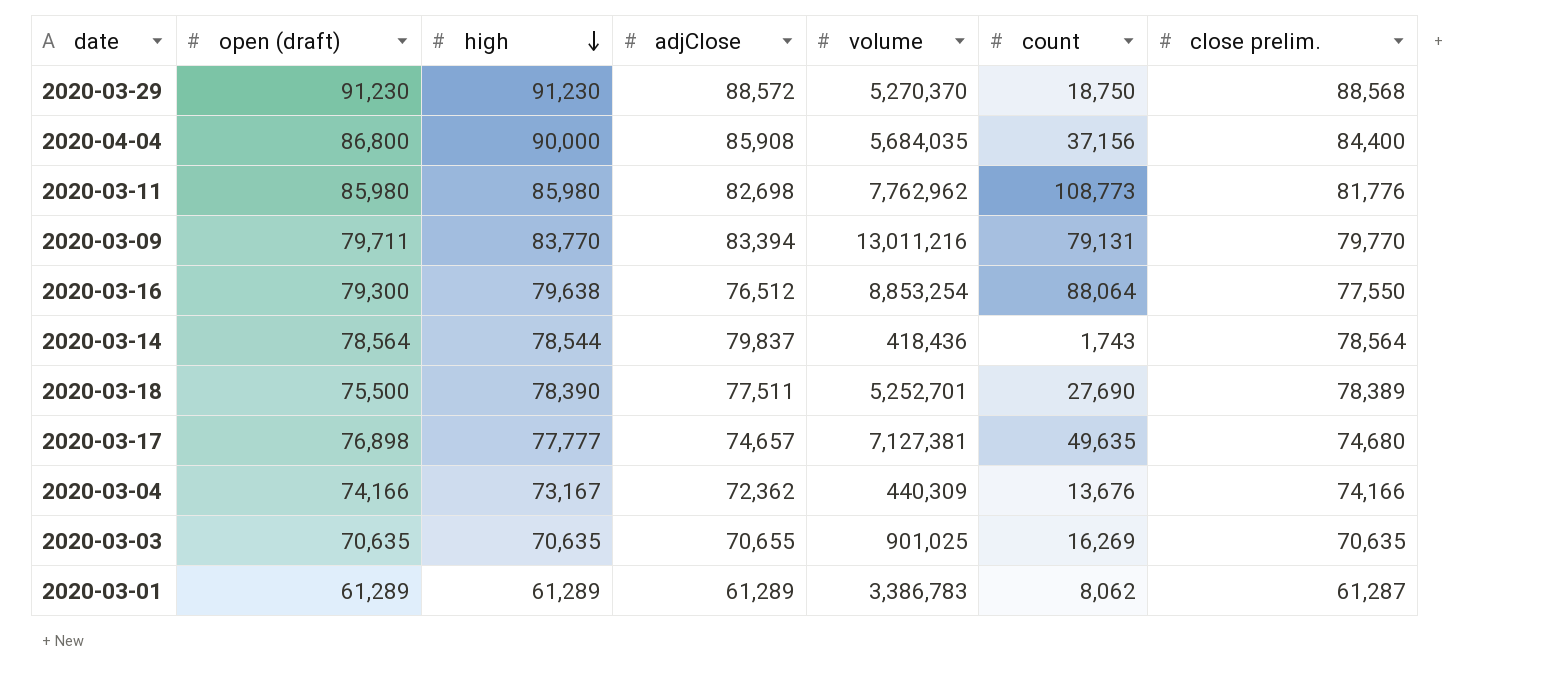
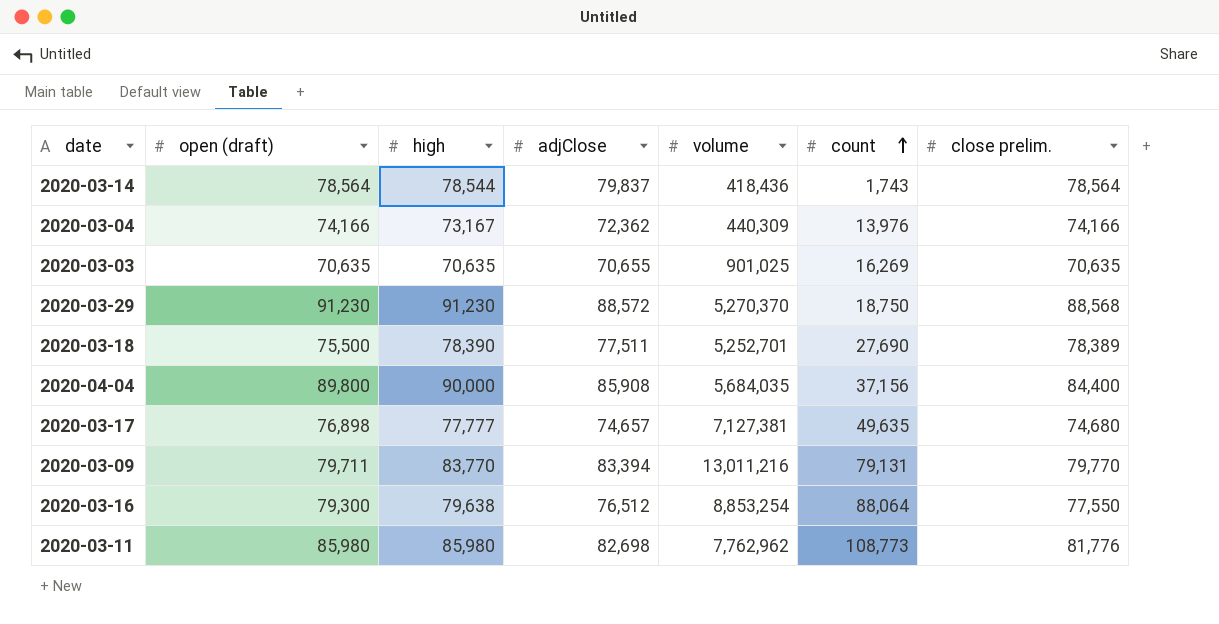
row order: high descending -> count ascending
row 2020-03-01: 61,289 | 61,289 | 61,289 | 3,386,783 | 8,062 | 61,287 -> none
2020-03-04 | count: 13,676 -> 13,976
2020-04-04 | open (draft): 86,800 -> 89,800

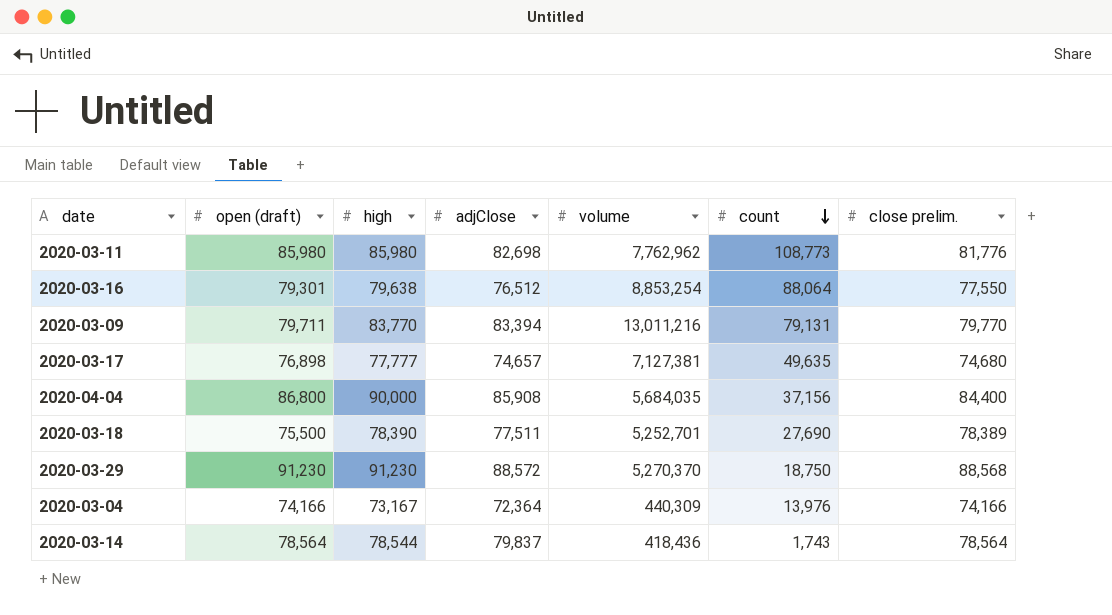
row order: count ascending -> count descending
row 2020-03-03: 70,635 | 70,635 | 70,655 | 901,025 | 16,269 | 70,635 -> none
2020-03-16 | open (draft): 79,300 -> 79,301
2020-04-04 | open (draft): 89,800 -> 86,800
2020-03-04 | adjClose: 72,362 -> 72,364

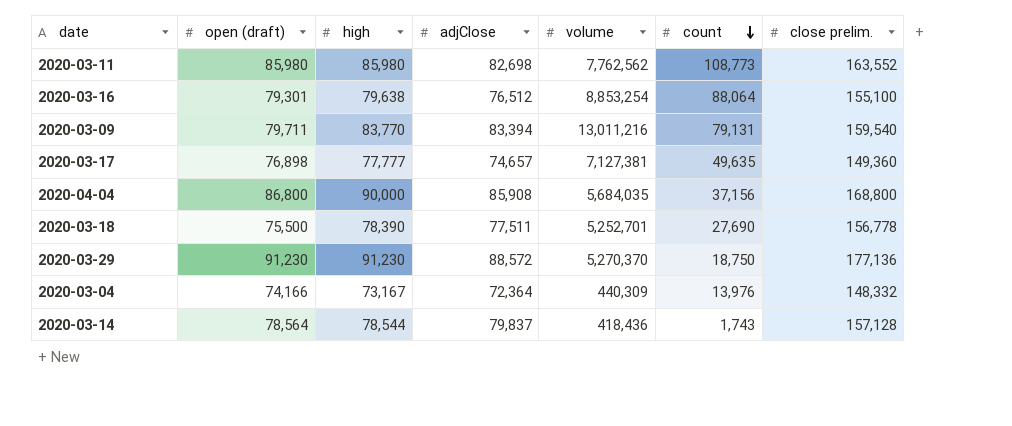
2020-03-11 | volume: 7,762,962 -> 7,762,562
2020-03-11 | close prelim.: 81,776 -> 163,552
2020-03-16 | close prelim.: 77,550 -> 155,100
2020-03-09 | close prelim.: 79,770 -> 159,540
2020-03-17 | close prelim.: 74,680 -> 149,360
2020-04-04 | close prelim.: 84,400 -> 168,800
2020-03-18 | close prelim.: 78,389 -> 156,778
2020-03-29 | close prelim.: 88,568 -> 177,136
2020-03-04 | close prelim.: 74,166 -> 148,332
2020-03-14 | close prelim.: 78,564 -> 157,128

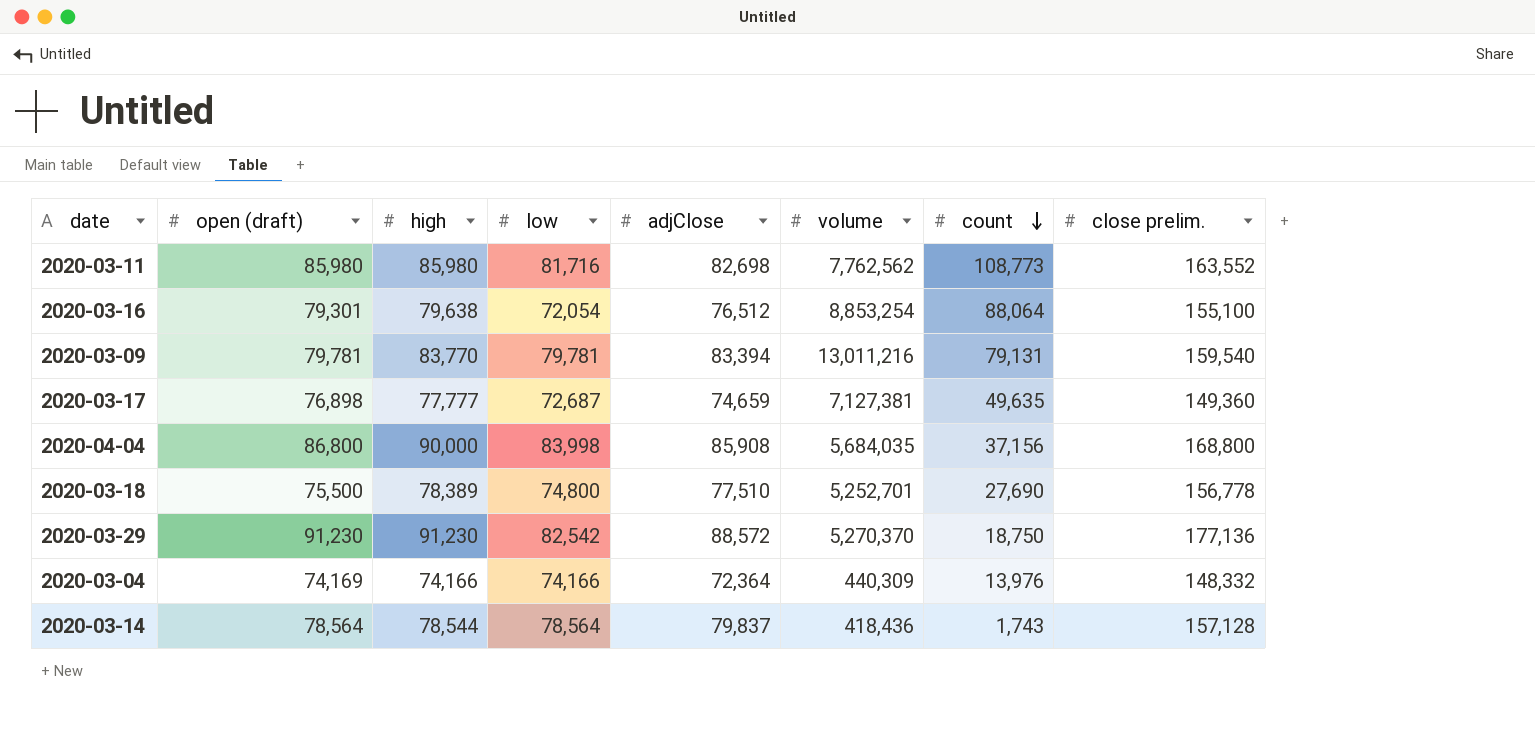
column low | position: none -> 4
2020-03-09 | open (draft): 79,711 -> 79,781
2020-03-17 | adjClose: 74,657 -> 74,659
2020-03-18 | high: 78,390 -> 78,389
2020-03-18 | adjClose: 77,511 -> 77,510
2020-03-04 | open (draft): 74,166 -> 74,169
2020-03-04 | high: 73,167 -> 74,166

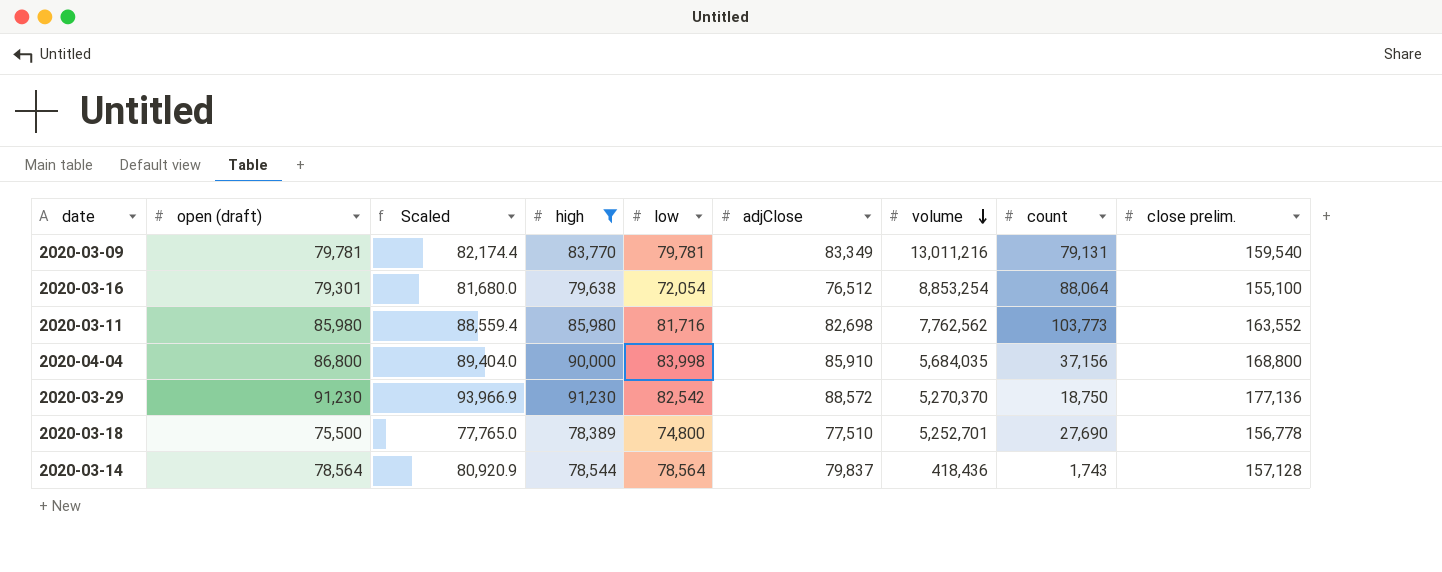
filter: none -> high >= 78,389
row order: count descending -> volume descending
column Scaled | formula: none -> [open (draft)] * 1.03
2020-03-09 | adjClose: 83,394 -> 83,349
2020-03-11 | count: 108,773 -> 103,773
2020-04-04 | adjClose: 85,908 -> 85,910

